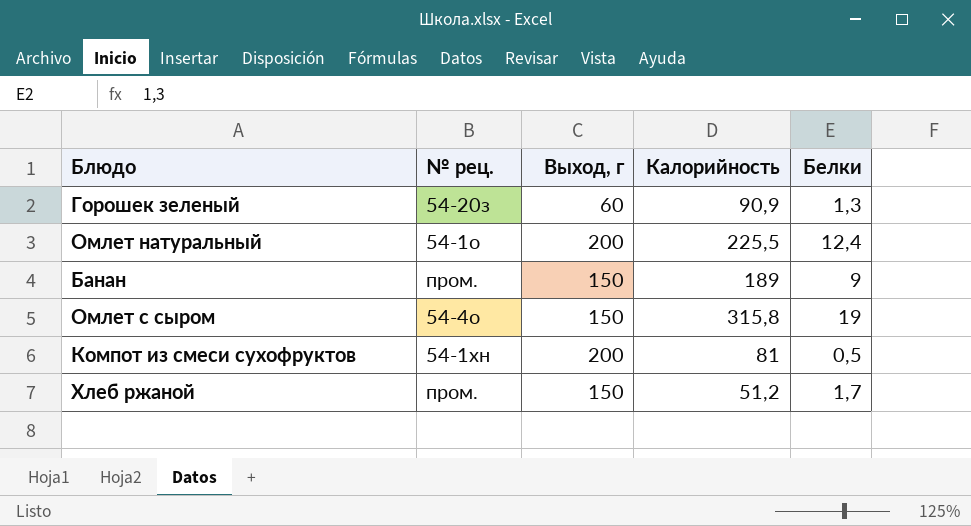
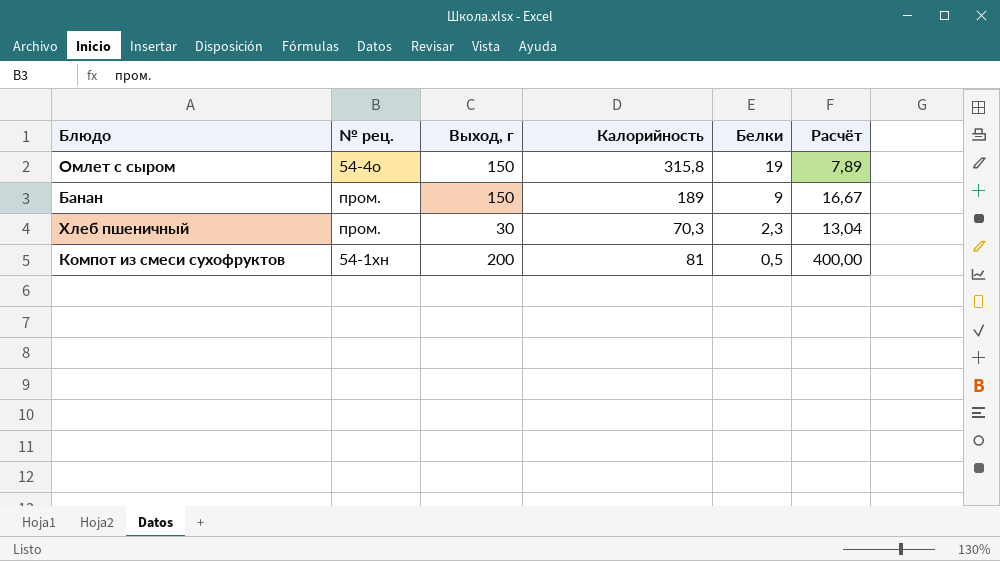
row order: none -> Белки descending
column Расчёт | formula: none -> [Выход, г] / [Белки]
row Горошек зеленый: 54-20з | 60 | 90,9 | 1,3 -> none
row Омлет натуральный: 54-1о | 200 | 225,5 | 12,4 -> none
row Хлеб ржаной: пром. | 150 | 51,2 | 1,7 -> none
row Хлеб пшеничный: none -> пром. | 30 | 70,3 | 2,3 | 13,04

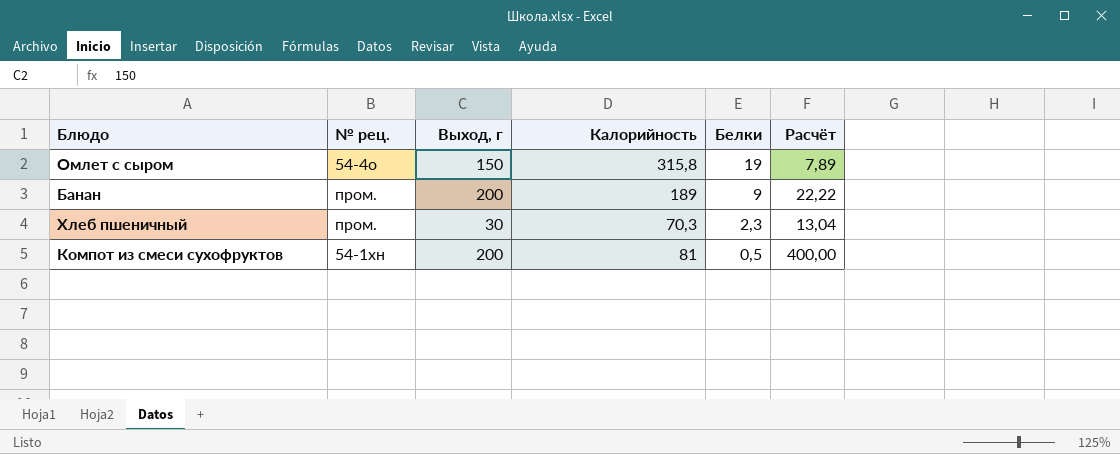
Банан | Выход, г: 150 -> 200
Банан | Расчёт: 16,67 -> 22,22

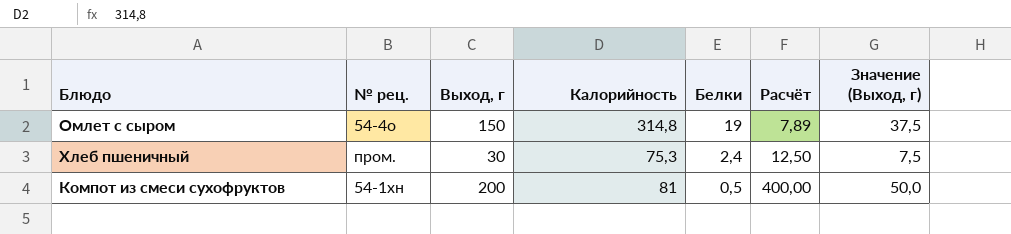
column Значение (Выход, г) | formula: none -> [Выход, г] * 0,25
row Банан: пром. | 200 | 189 | 9 | 22,22 -> none
Омлет с сыром | Калорийность: 315,8 -> 314,8
Хлеб пшеничный | Калорийность: 70,3 -> 75,3
Хлеб пшеничный | Белки: 2,3 -> 2,4
Хлеб пшеничный | Расчёт: 13,04 -> 12,50

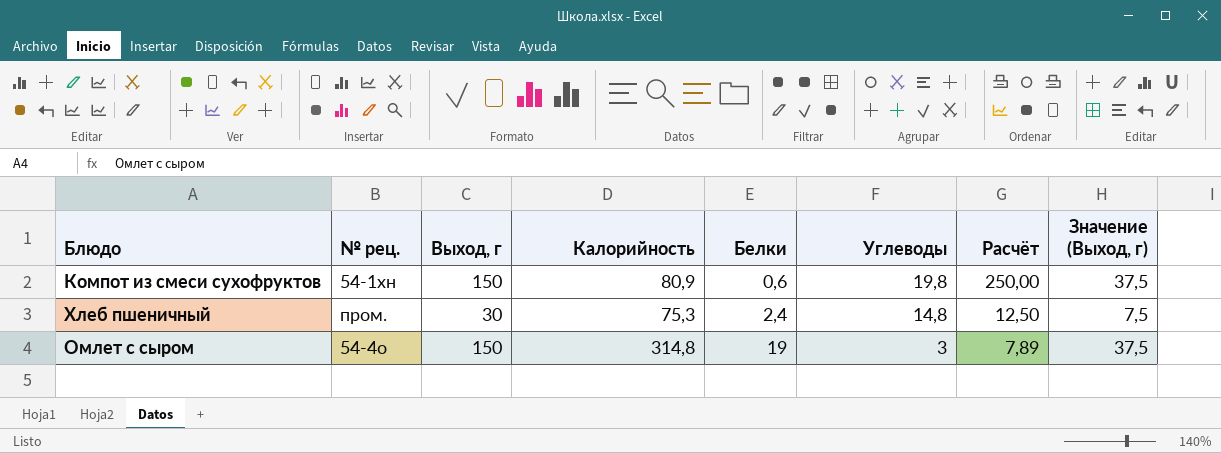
row order: Белки descending -> Белки ascending
column Углеводы | position: none -> 6
Компот из смеси сухофруктов | Выход, г: 200 -> 150
Компот из смеси сухофруктов | Калорийность: 81 -> 80,9
Компот из смеси сухофруктов | Белки: 0,5 -> 0,6
Компот из смеси сухофруктов | Расчёт: 400,00 -> 250,00
Компот из смеси сухофруктов | Значение (Выход, г): 50,0 -> 37,5

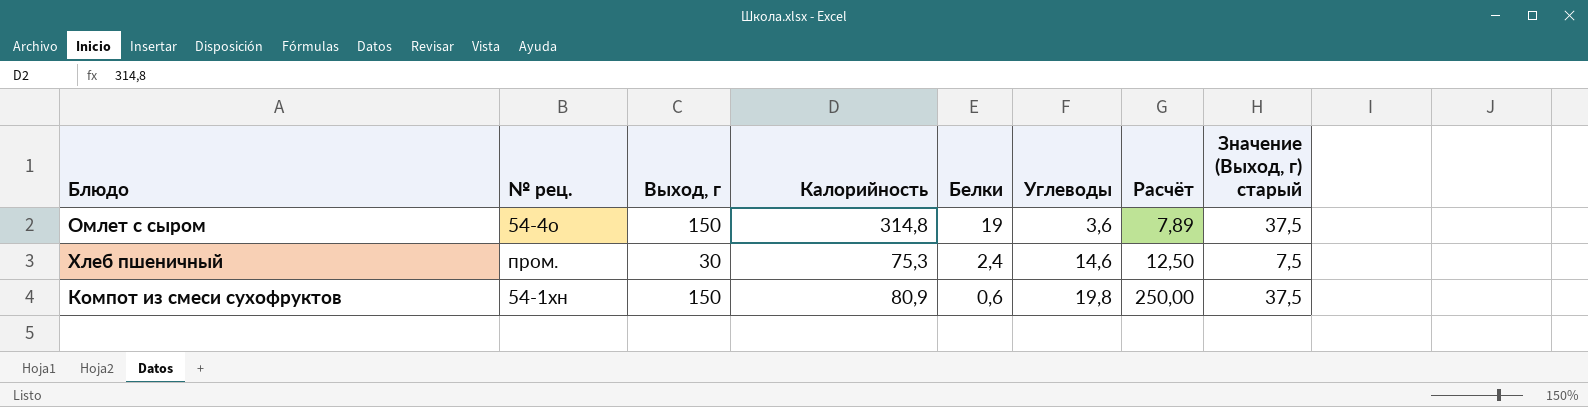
row order: Белки ascending -> Белки descending
column name: Значение (Выход, г) -> Значение (Выход, г) старый
Омлет с сыром | Углеводы: 3 -> 3,6
Хлеб пшеничный | Углеводы: 14,8 -> 14,6

